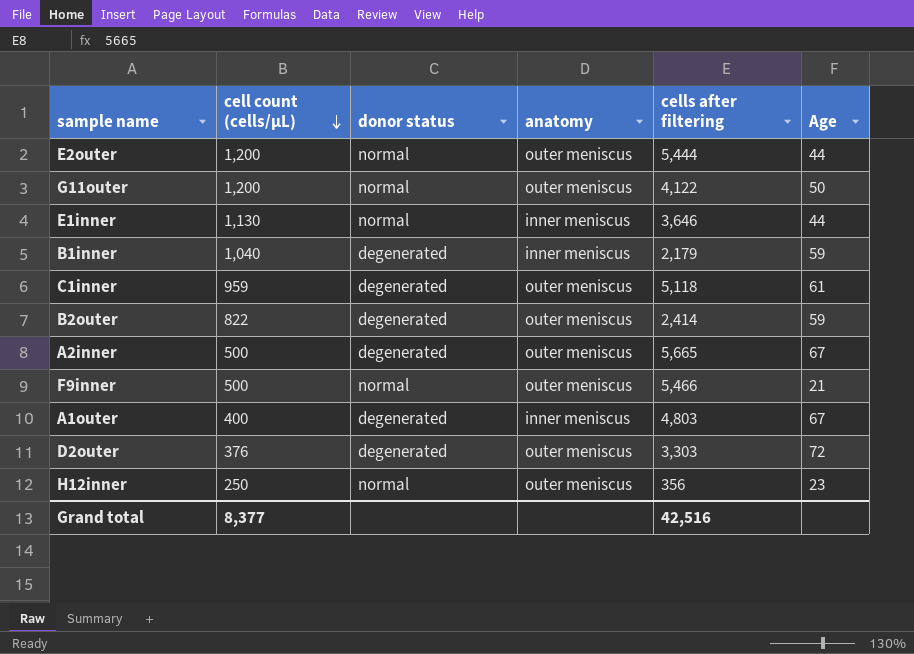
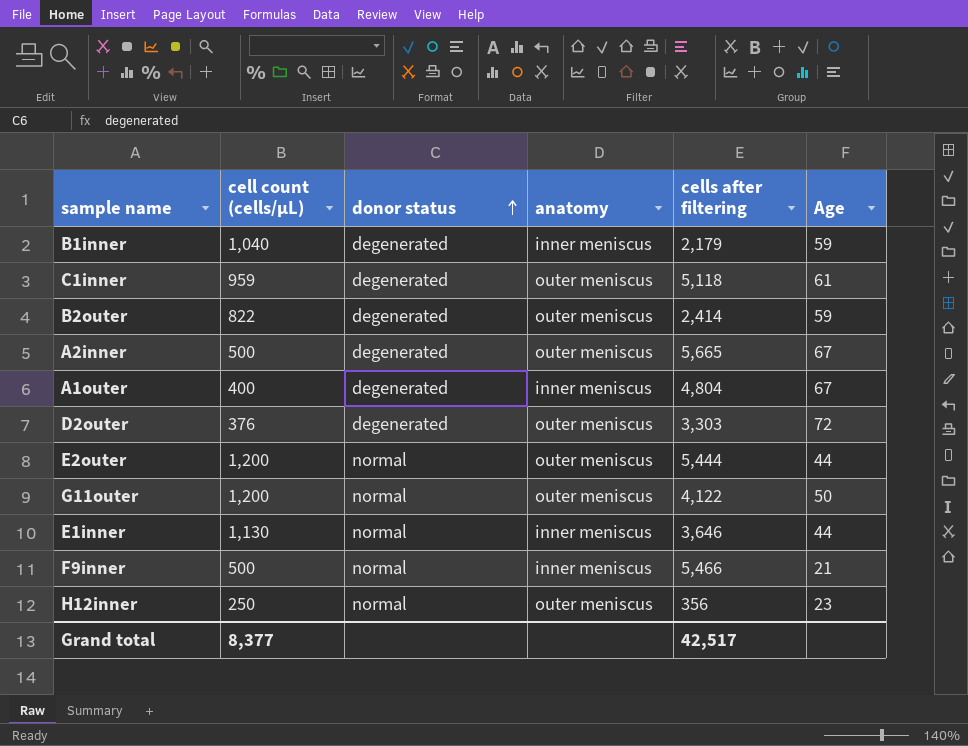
row order: cell count (cells/μL) descending -> donor status ascending
A1outer | cells after filtering: 4,803 -> 4,804
F9inner | anatomy: outer meniscus -> inner meniscus
Grand total | cells after filtering: 42,516 -> 42,517

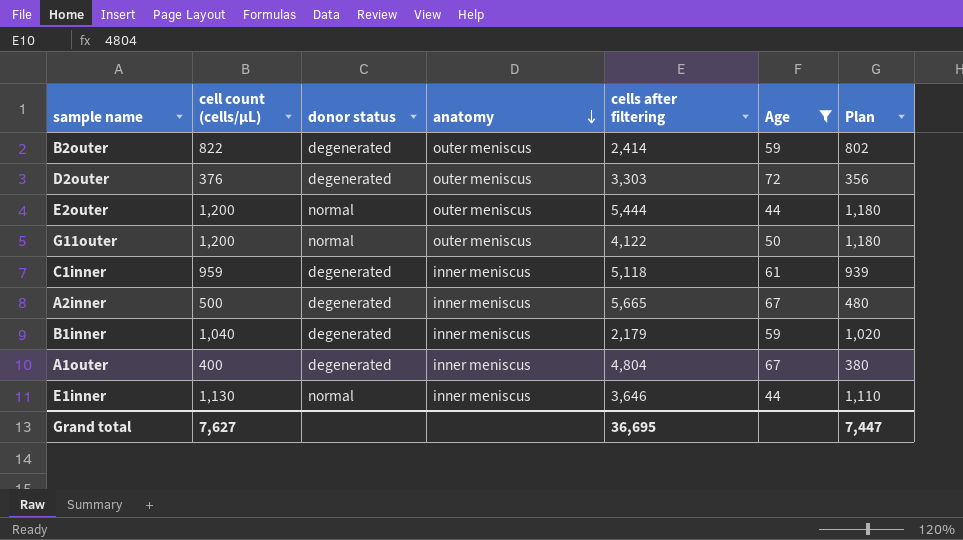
filter: none -> Age >= 44
row order: donor status ascending -> anatomy descending
column Plan | formula: none -> [cell count (cells/μL)] - 20
C1inner | anatomy: outer meniscus -> inner meniscus
A2inner | anatomy: outer meniscus -> inner meniscus
Grand total | cell count (cells/μL): 8,377 -> 7,627
Grand total | cells after filtering: 42,517 -> 36,695

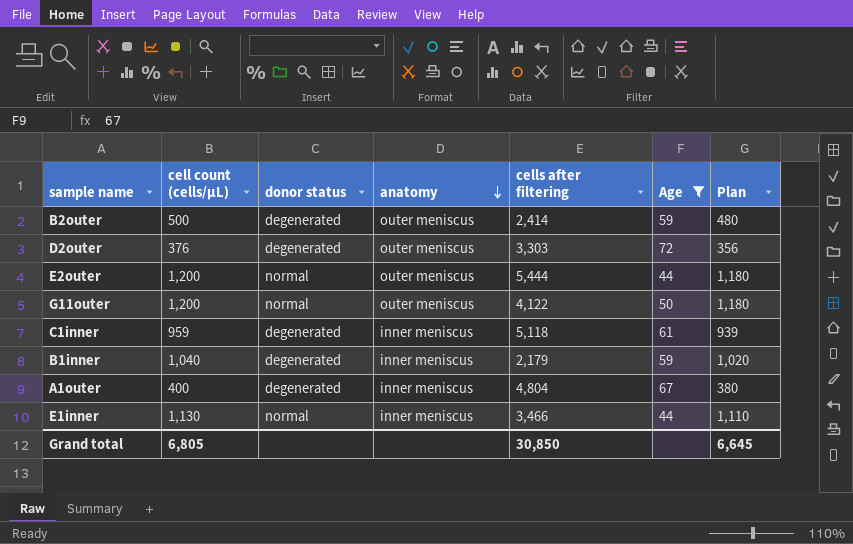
row A2inner: 500 | degenerated | inner meniscus | 5,665 | 67 | 480 -> none
B2outer | cell count (cells/μL): 822 -> 500
B2outer | Plan: 802 -> 480
E1inner | cells after filtering: 3,646 -> 3,466
Grand total | cell count (cells/μL): 7,627 -> 6,805
Grand total | cells after filtering: 36,695 -> 30,850
Grand total | Plan: 7,447 -> 6,645

